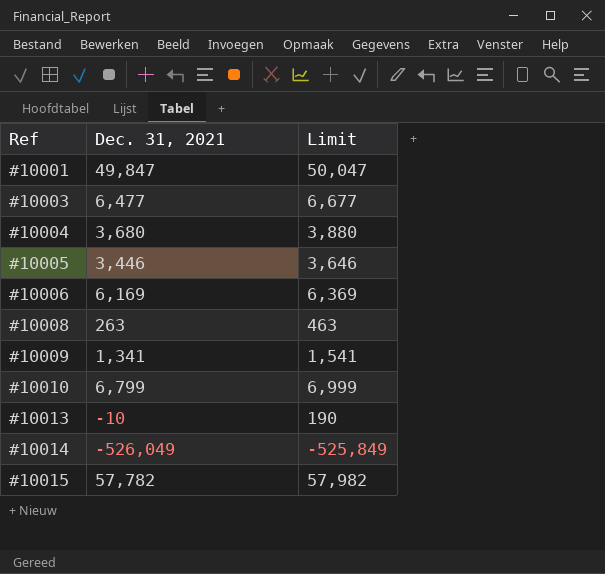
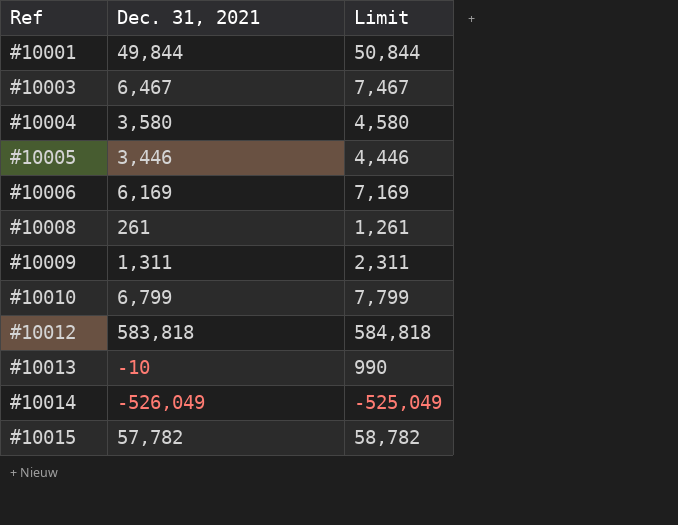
column Limit | formula: [Dec. 31, 2021] + 200 -> [Dec. 31, 2021] + 1000
#10001 | Dec. 31, 2021: 49,847 -> 49,844
#10003 | Dec. 31, 2021: 6,477 -> 6,467
#10004 | Dec. 31, 2021: 3,680 -> 3,580
#10008 | Dec. 31, 2021: 263 -> 261
#10009 | Dec. 31, 2021: 1,341 -> 1,311
row #10012: none -> 583,818 | 584,818

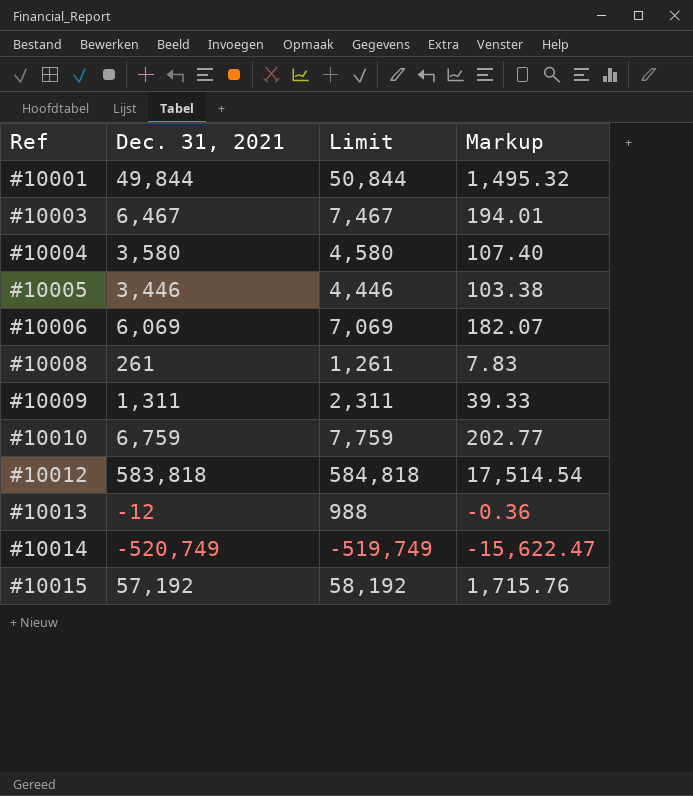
column Markup | formula: none -> [Dec. 31, 2021] * 0.03
#10006 | Dec. 31, 2021: 6,169 -> 6,069
#10006 | Limit: 7,169 -> 7,069
#10010 | Dec. 31, 2021: 6,799 -> 6,759
#10010 | Limit: 7,799 -> 7,759
#10013 | Dec. 31, 2021: -10 -> -12
#10013 | Limit: 990 -> 988
#10014 | Dec. 31, 2021: -526,049 -> -520,749
#10014 | Limit: -525,049 -> -519,749
#10015 | Dec. 31, 2021: 57,782 -> 57,192
#10015 | Limit: 58,782 -> 58,192

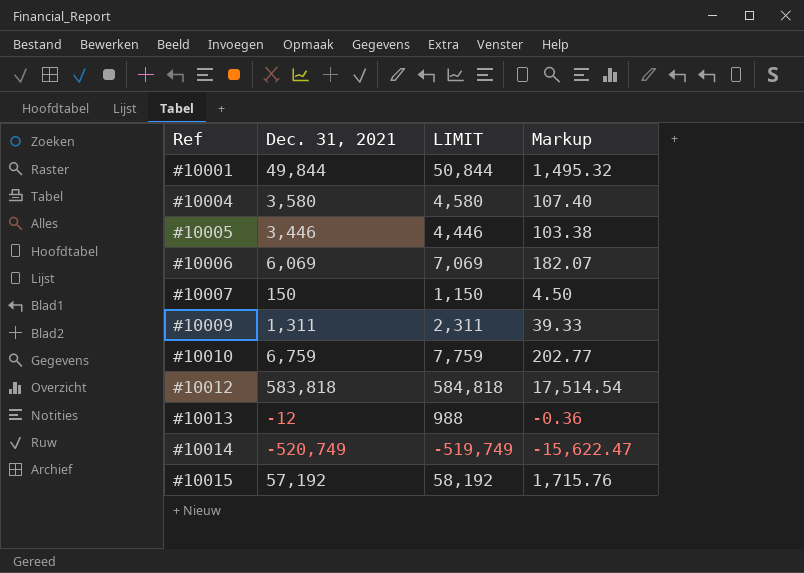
column name: Limit -> LIMIT
row #10003: 6,467 | 7,467 | 194.01 -> none
row #10008: 261 | 1,261 | 7.83 -> none
row #10007: none -> 150 | 1,150 | 4.50

